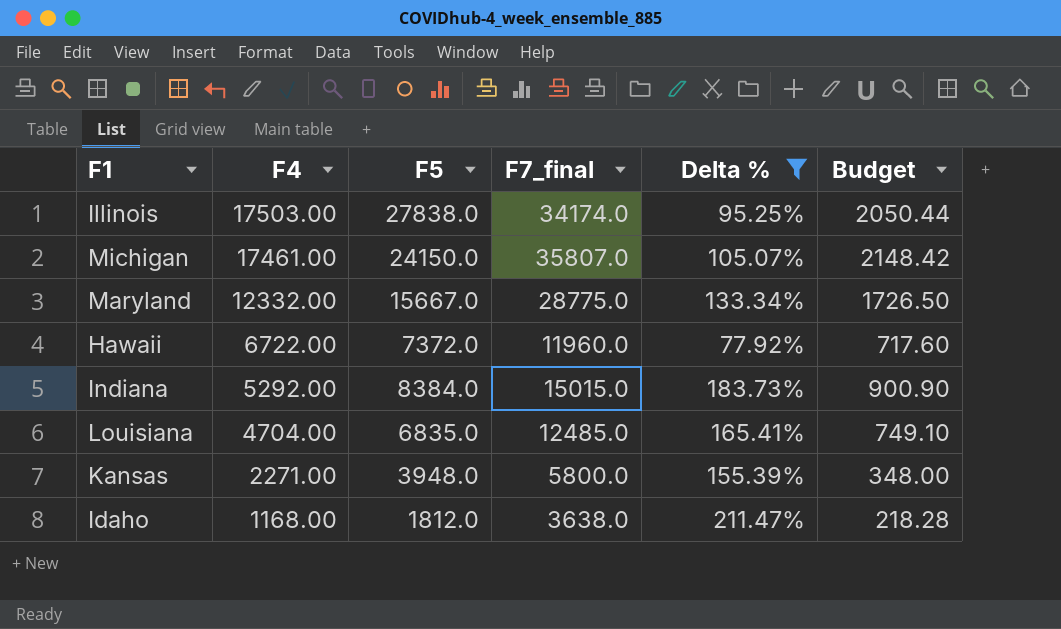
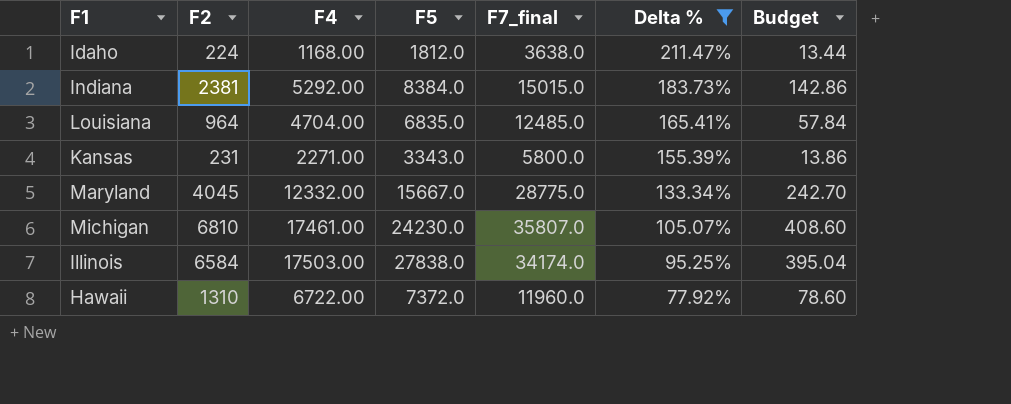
row order: F4 descending -> Delta % descending
column F2 | position: none -> 2
column Budget | formula: [F7_final] * 0.06 -> [F2] * 0.06
Kansas | F5: 3948.0 -> 3343.0
Michigan | F5: 24150.0 -> 24230.0

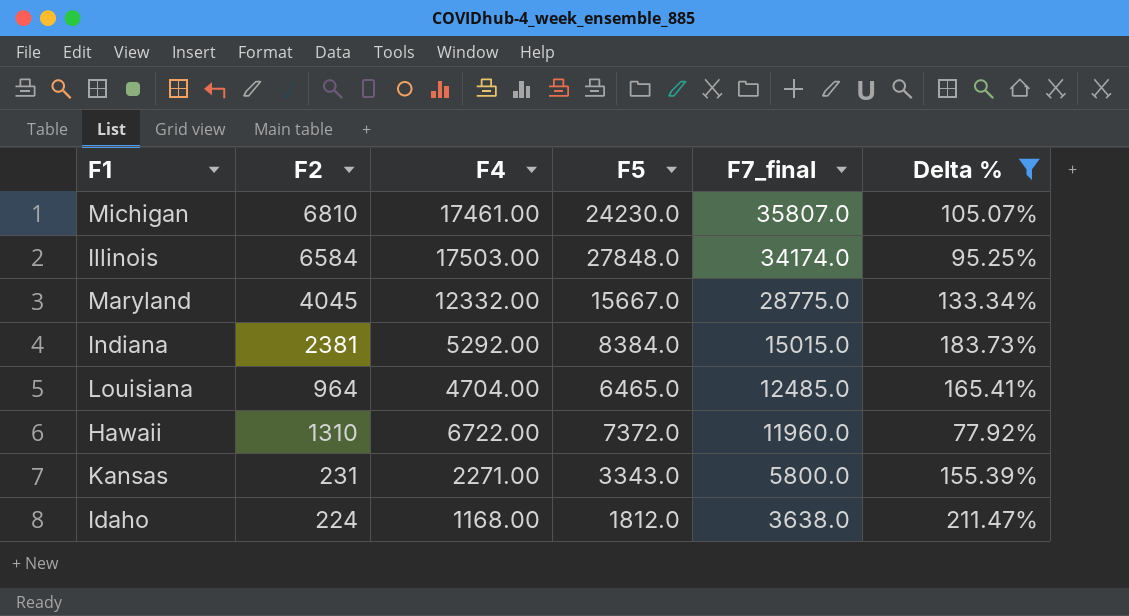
row order: Delta % descending -> F7_final descending
column Budget | formula: [F2] * 0.06 -> none
Illinois | F5: 27838.0 -> 27848.0
Louisiana | F5: 6835.0 -> 6465.0

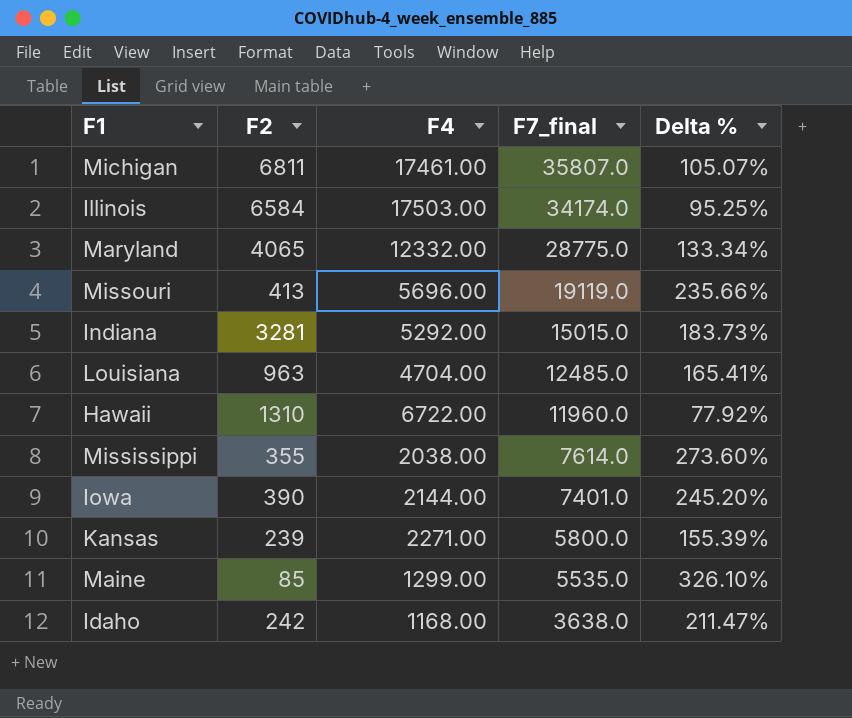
filter: Delta % <= 211.47% -> none
column F5 | position: 4 -> none
Michigan | F2: 6810 -> 6811
Maryland | F2: 4045 -> 4065
Indiana | F2: 2381 -> 3281
Louisiana | F2: 964 -> 963
Kansas | F2: 231 -> 239
Idaho | F2: 224 -> 242

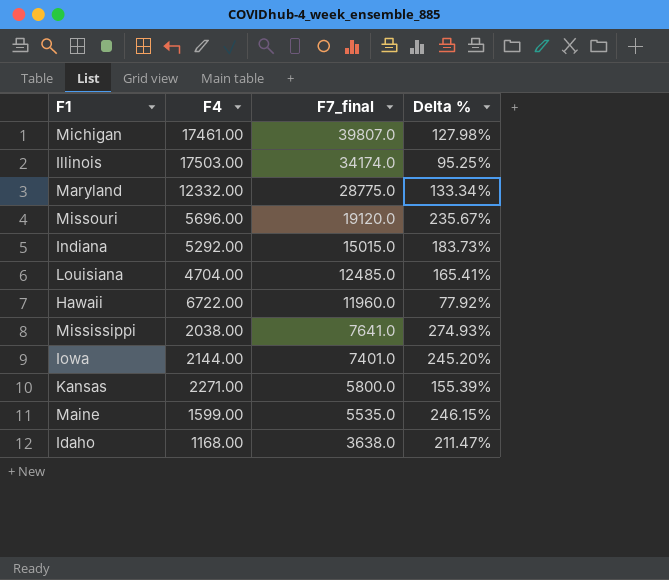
column F2 | position: 2 -> none
Michigan | F7_final: 35807.0 -> 39807.0
Michigan | Delta %: 105.07% -> 127.98%
Missouri | F7_final: 19119.0 -> 19120.0
Missouri | Delta %: 235.66% -> 235.67%
Mississippi | F7_final: 7614.0 -> 7641.0
Mississippi | Delta %: 273.60% -> 274.93%
Maine | F4: 1299.00 -> 1599.00
Maine | Delta %: 326.10% -> 246.15%

